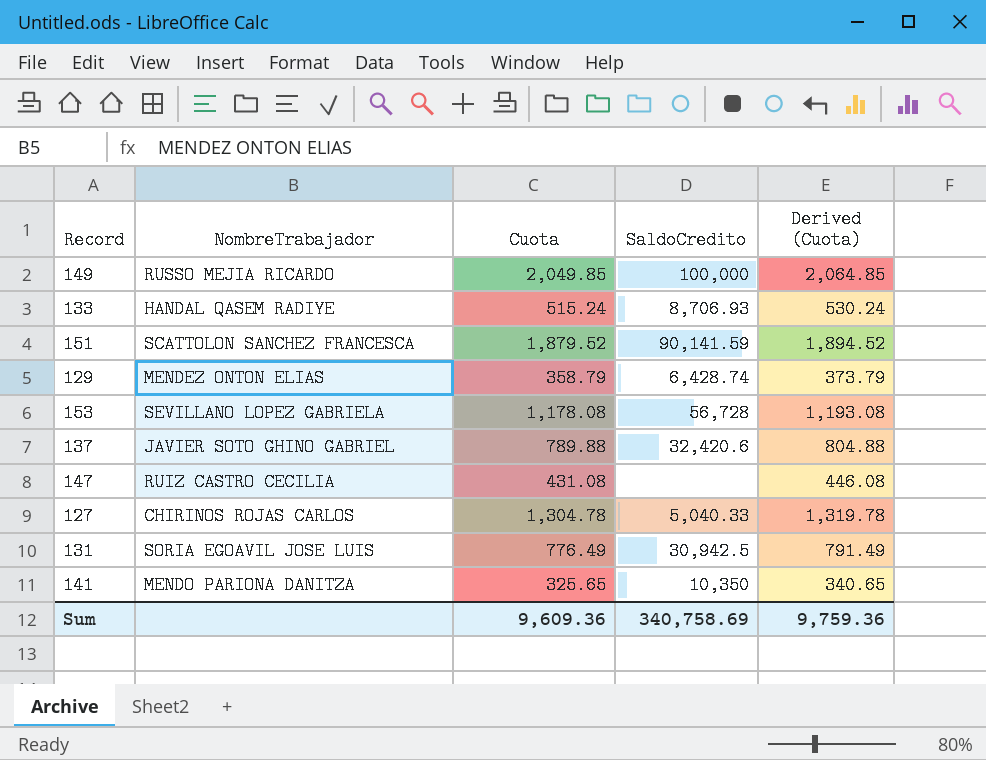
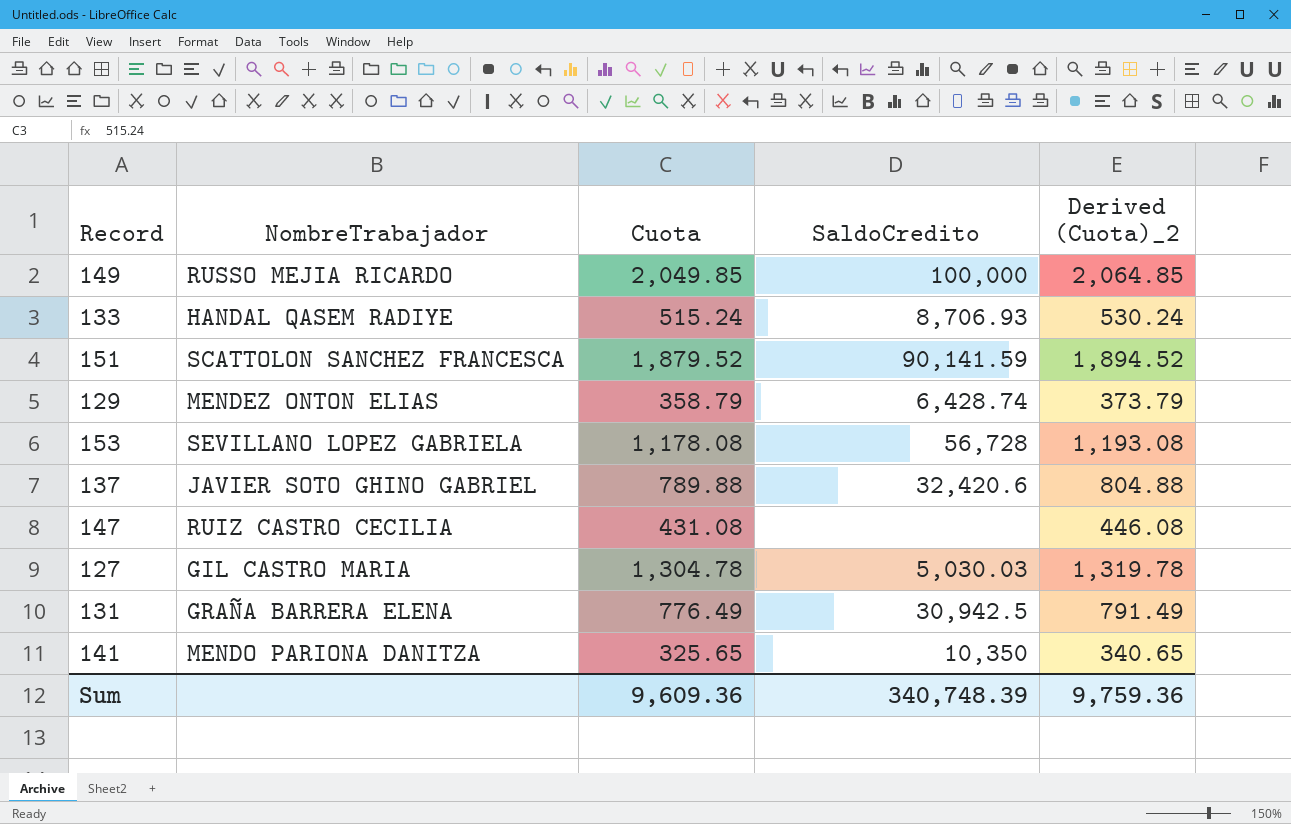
column name: Derived (Cuota) -> Derived (Cuota)_2
127 | NombreTrabajador: CHIRINOS ROJAS CARLOS -> GIL CASTRO MARIA
127 | SaldoCredito: 5,040.33 -> 5,030.03
131 | NombreTrabajador: SORIA EGOAVIL JOSE LUIS -> GRAÑA BARRERA ELENA
Sum | SaldoCredito: 340,758.69 -> 340,748.39

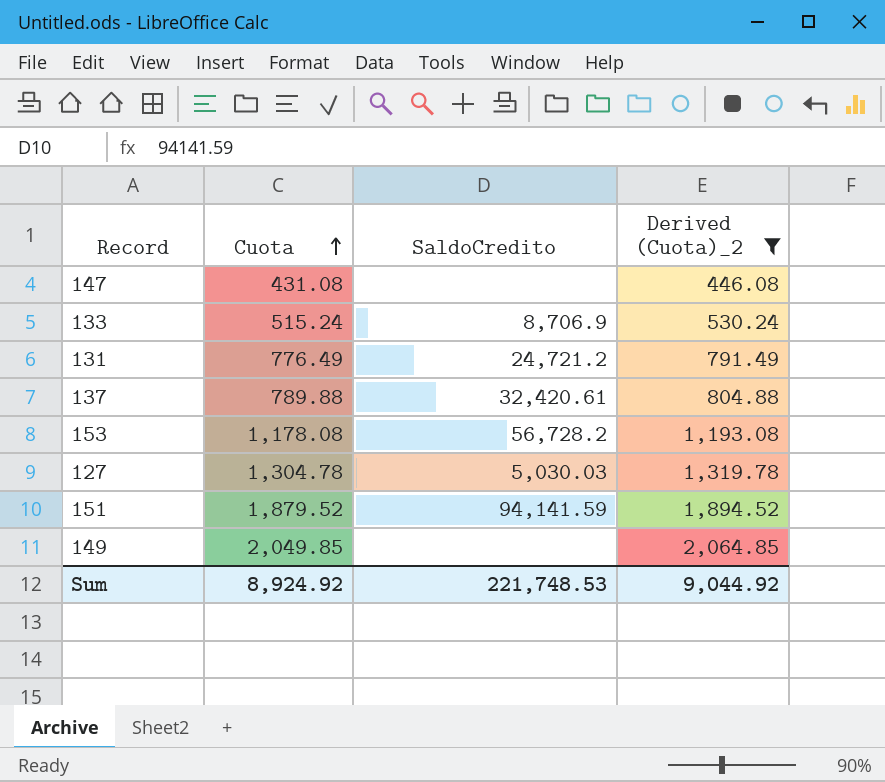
filter: none -> Derived (Cuota)_2 >= 446.08
row order: none -> Cuota ascending
column NombreTrabajador | position: 2 -> none
133 | SaldoCredito: 8,706.93 -> 8,706.9
131 | SaldoCredito: 30,942.5 -> 24,721.2
137 | SaldoCredito: 32,420.6 -> 32,420.61
153 | SaldoCredito: 56,728 -> 56,728.2
151 | SaldoCredito: 90,141.59 -> 94,141.59
149 | SaldoCredito: 100,000 -> none
Sum | Cuota: 9,609.36 -> 8,924.92
Sum | SaldoCredito: 340,748.39 -> 221,748.53
Sum | Derived (Cuota)_2: 9,759.36 -> 9,044.92

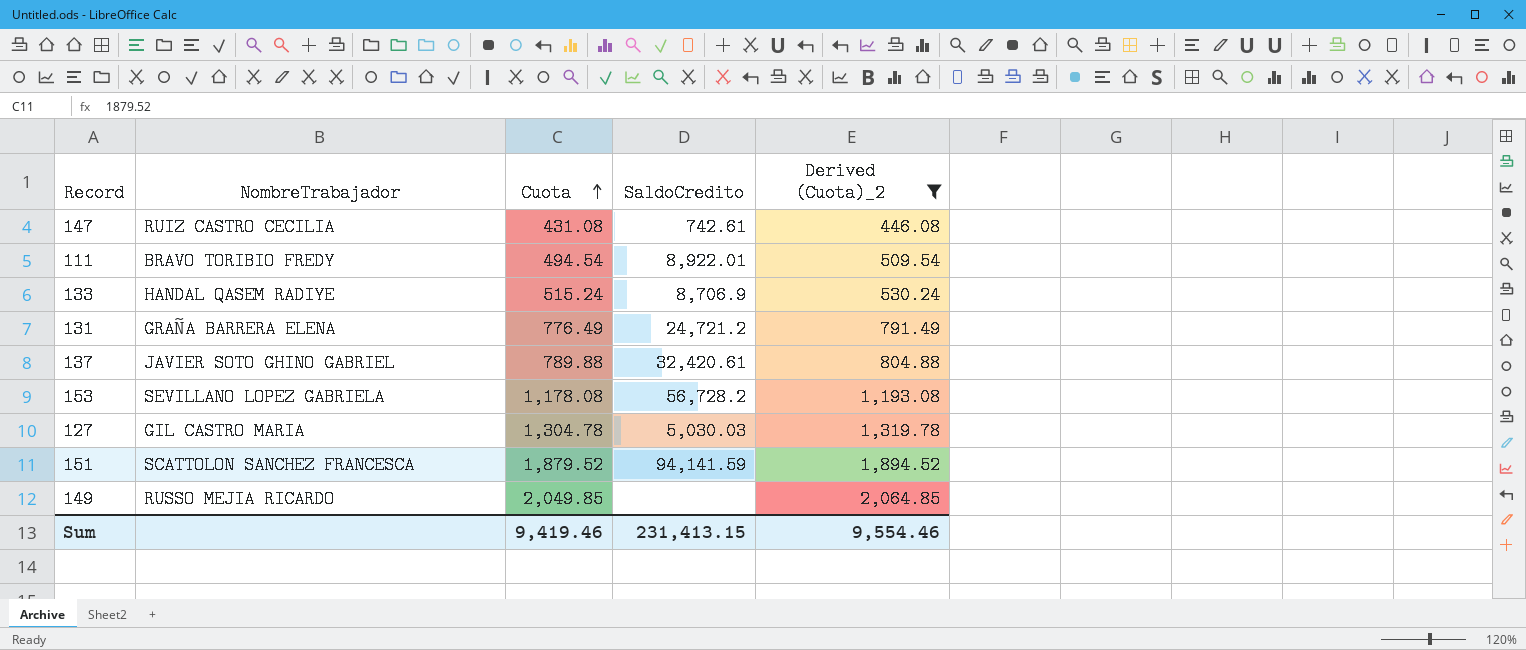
column NombreTrabajador | position: none -> 2
147 | SaldoCredito: none -> 742.61
row 111: none -> BRAVO TORIBIO FREDY | 494.54 | 8,922.01 | 509.54
Sum | Cuota: 8,924.92 -> 9,419.46
Sum | SaldoCredito: 221,748.53 -> 231,413.15
Sum | Derived (Cuota)_2: 9,044.92 -> 9,554.46

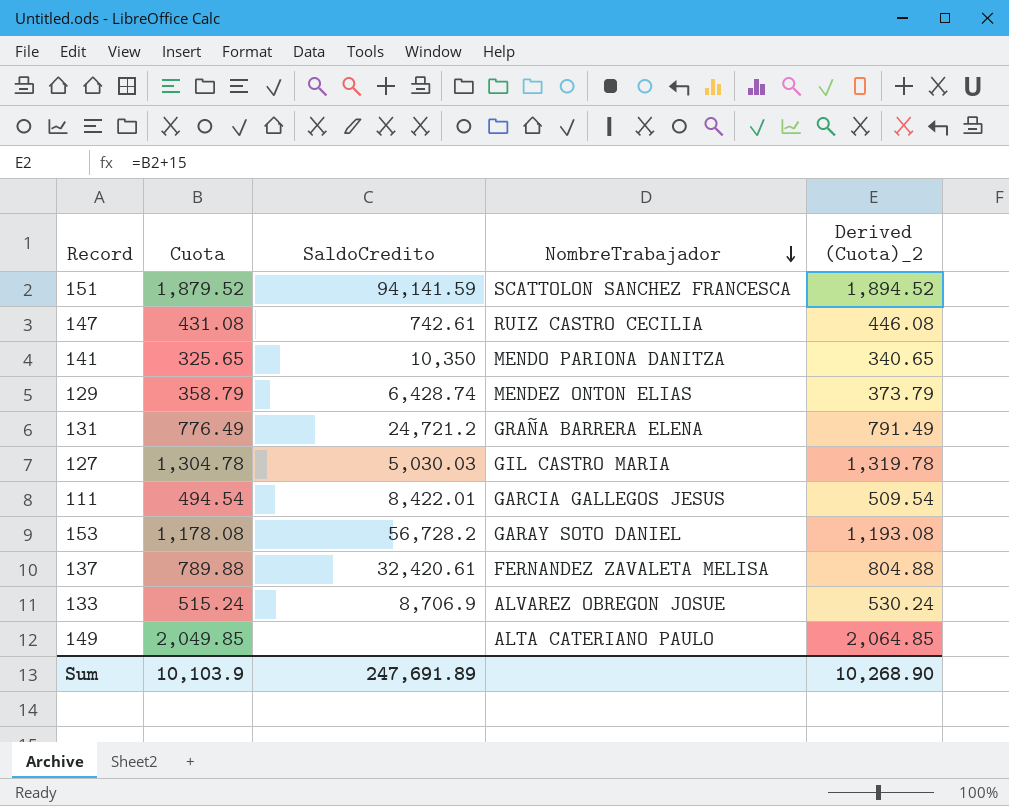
filter: Derived (Cuota)_2 >= 446.08 -> none
row order: Cuota ascending -> NombreTrabajador descending
column NombreTrabajador | position: 2 -> 4
111 | SaldoCredito: 8,922.01 -> 8,422.01
111 | NombreTrabajador: BRAVO TORIBIO FREDY -> GARCIA GALLEGOS JESUS
153 | NombreTrabajador: SEVILLANO LOPEZ GABRIELA -> GARAY SOTO DANIEL
137 | NombreTrabajador: JAVIER SOTO GHINO GABRIEL -> FERNANDEZ ZAVALETA MELISA
133 | NombreTrabajador: HANDAL QASEM RADIYE -> ALVAREZ OBREGON JOSUE
149 | NombreTrabajador: RUSSO MEJIA RICARDO -> ALTA CATERIANO PAULO
Sum | Cuota: 9,419.46 -> 10,103.9
Sum | SaldoCredito: 231,413.15 -> 247,691.89
Sum | Derived (Cuota)_2: 9,554.46 -> 10,268.90

